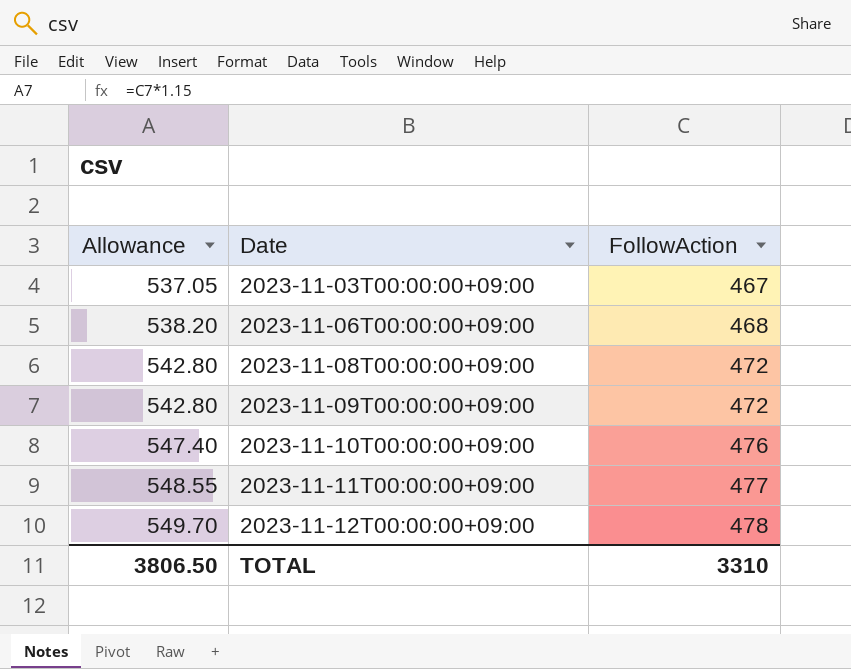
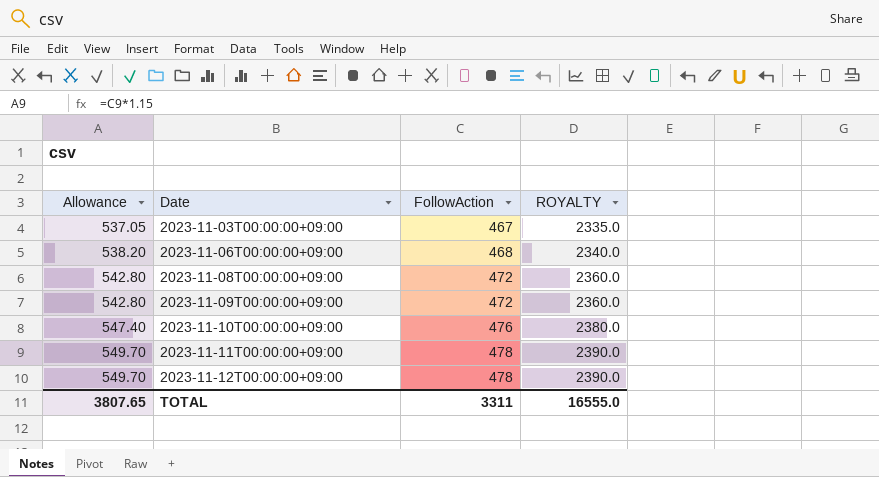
column ROYALTY | formula: none -> [FollowAction] * 5
2023-11-11T00:00:00+09:00 | Allowance: 548.55 -> 549.70
2023-11-11T00:00:00+09:00 | FollowAction: 477 -> 478
TOTAL | Allowance: 3806.50 -> 3807.65
TOTAL | FollowAction: 3310 -> 3311

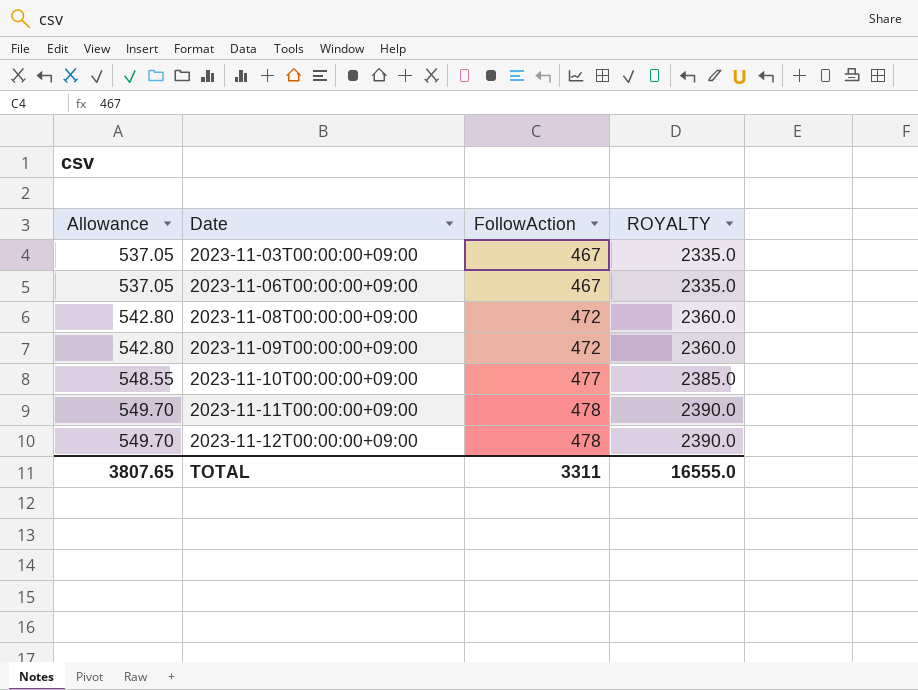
2023-11-06T00:00:00+09:00 | Allowance: 538.20 -> 537.05
2023-11-06T00:00:00+09:00 | FollowAction: 468 -> 467
2023-11-06T00:00:00+09:00 | ROYALTY: 2340.0 -> 2335.0
2023-11-10T00:00:00+09:00 | Allowance: 547.40 -> 548.55
2023-11-10T00:00:00+09:00 | FollowAction: 476 -> 477
2023-11-10T00:00:00+09:00 | ROYALTY: 2380.0 -> 2385.0

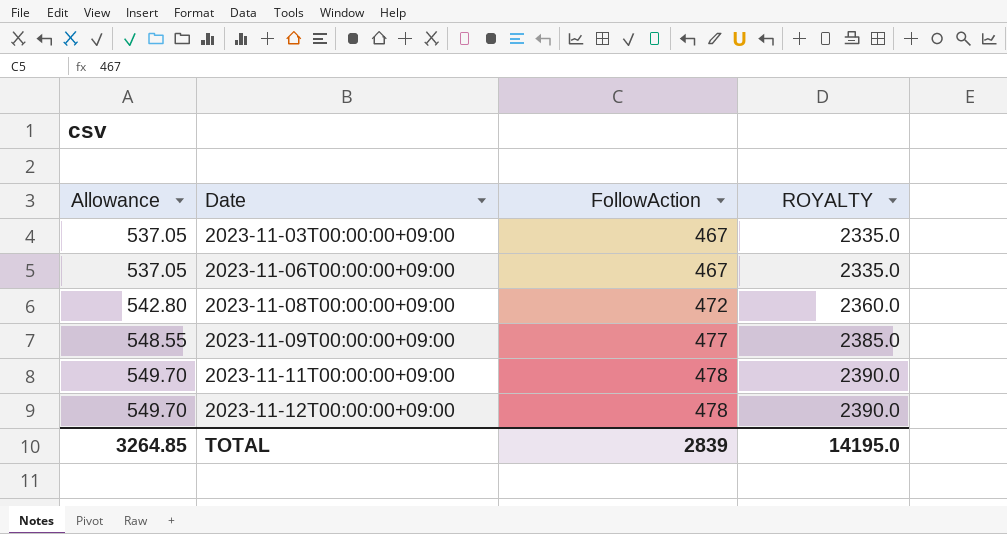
row 2023-11-10T00:00:00+09:00: 548.55 | 477 | 2385.0 -> none
2023-11-09T00:00:00+09:00 | Allowance: 542.80 -> 548.55
2023-11-09T00:00:00+09:00 | FollowAction: 472 -> 477
2023-11-09T00:00:00+09:00 | ROYALTY: 2360.0 -> 2385.0
TOTAL | Allowance: 3807.65 -> 3264.85
TOTAL | FollowAction: 3311 -> 2839
TOTAL | ROYALTY: 16555.0 -> 14195.0

